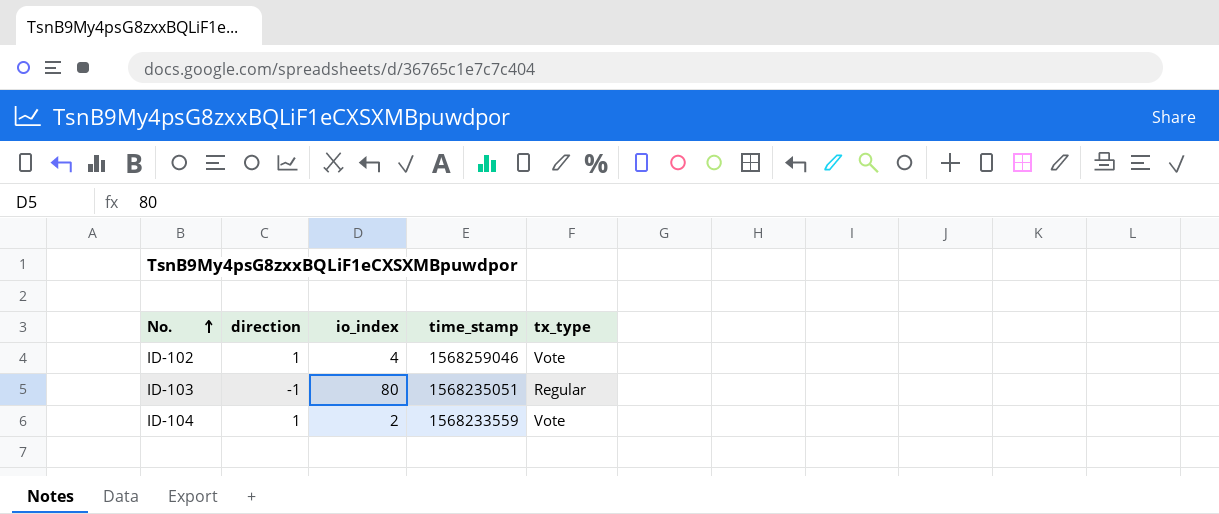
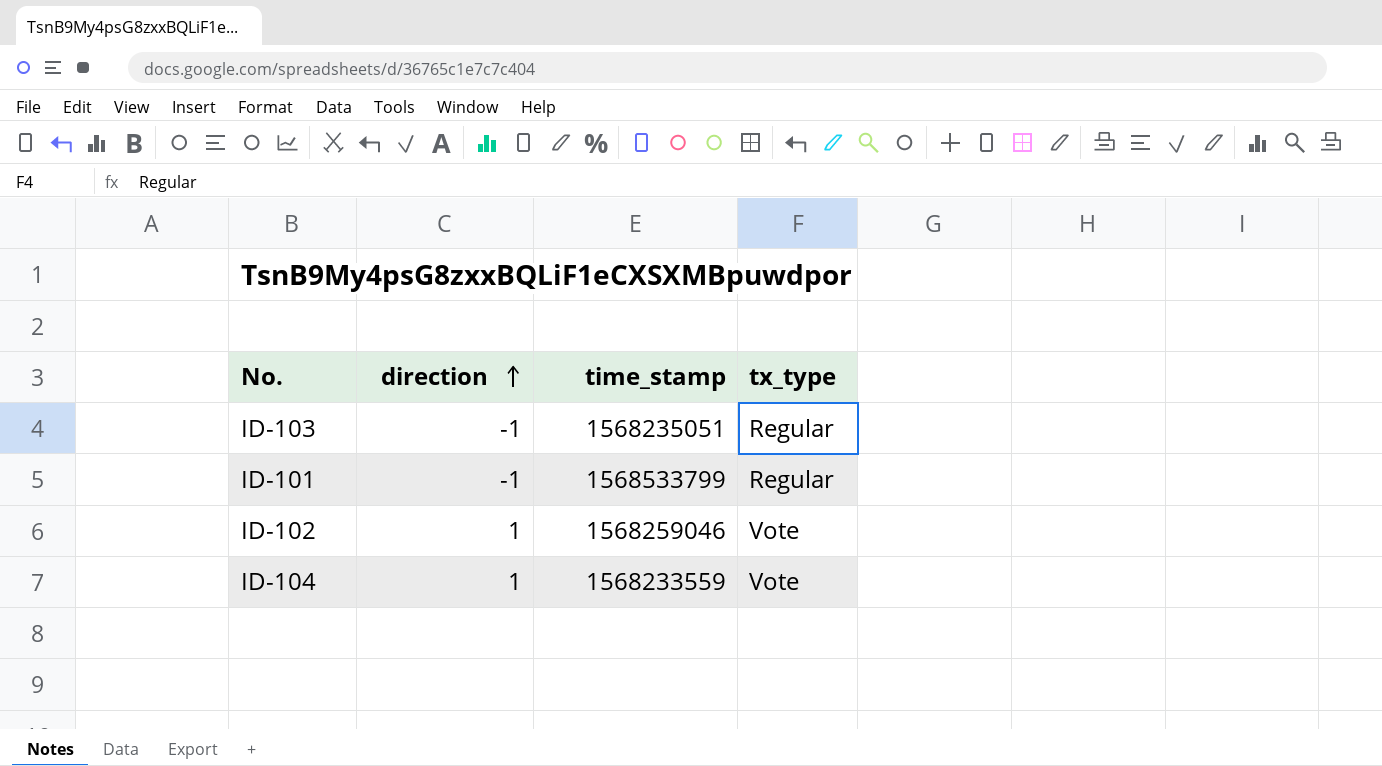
row order: No. ascending -> direction ascending
column io_index | position: 3 -> none
row ID-101: none -> -1 | 1568533799 | Regular

